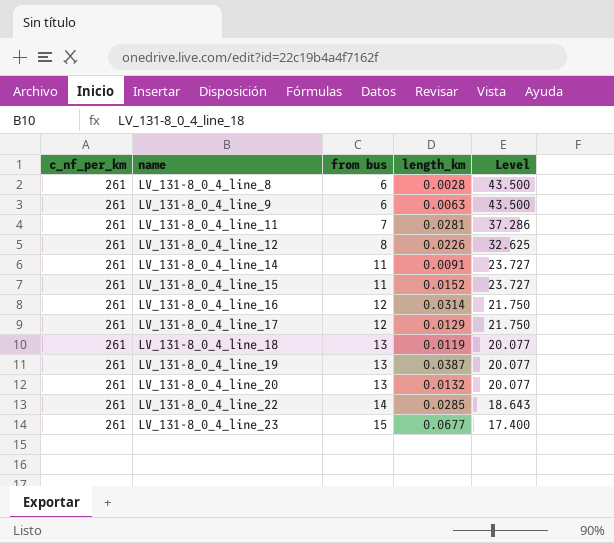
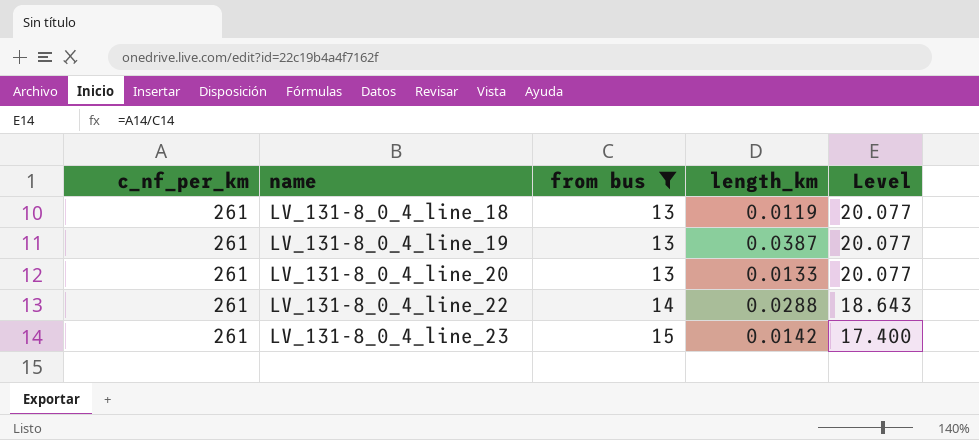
filter: none -> from bus >= 13
LV_131-8_0_4_line_20 | length_km: 0.0132 -> 0.0133
LV_131-8_0_4_line_22 | length_km: 0.0285 -> 0.0288
LV_131-8_0_4_line_23 | length_km: 0.0677 -> 0.0142

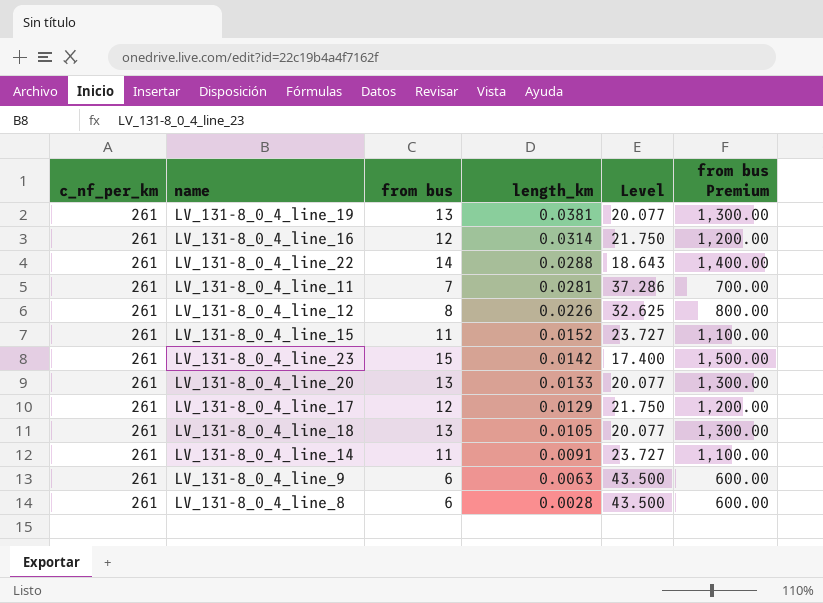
filter: from bus >= 13 -> none
row order: name ascending -> length_km descending
column from bus Premium | formula: none -> [from bus] * 100
LV_131-8_0_4_line_19 | length_km: 0.0387 -> 0.0381
LV_131-8_0_4_line_18 | length_km: 0.0119 -> 0.0105

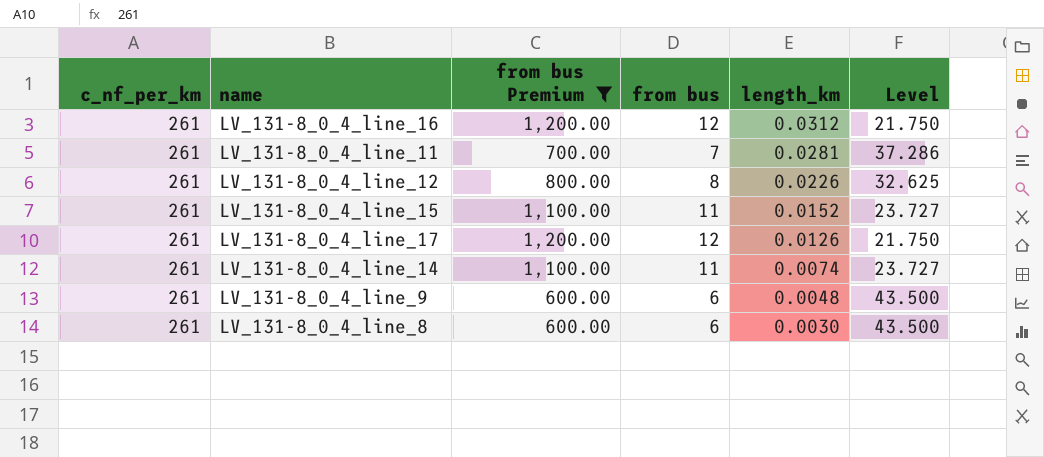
filter: none -> from bus Premium <= 1,200.00
column from bus Premium | position: 6 -> 3
LV_131-8_0_4_line_16 | length_km: 0.0314 -> 0.0312
LV_131-8_0_4_line_17 | length_km: 0.0129 -> 0.0126
LV_131-8_0_4_line_14 | length_km: 0.0091 -> 0.0074
LV_131-8_0_4_line_9 | length_km: 0.0063 -> 0.0048
LV_131-8_0_4_line_8 | length_km: 0.0028 -> 0.0030

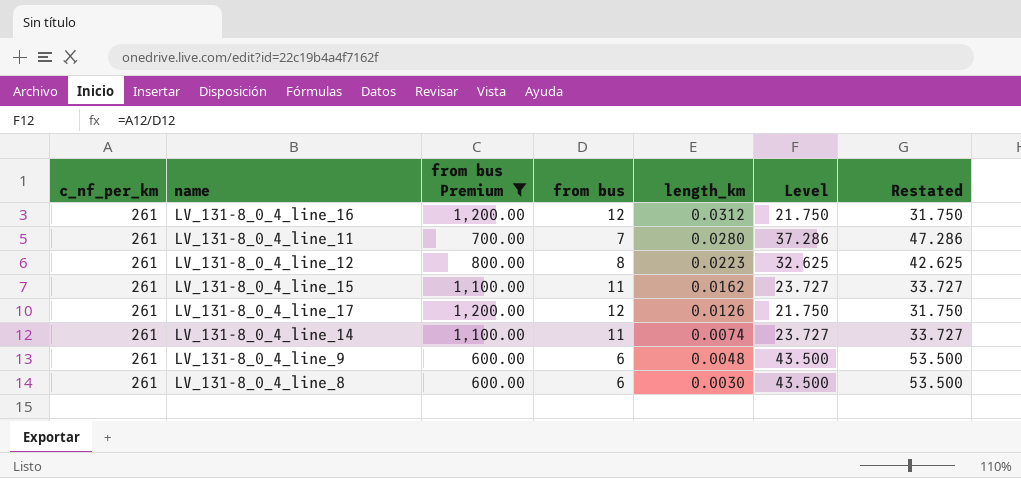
column Restated | formula: none -> [Level] + 10
LV_131-8_0_4_line_11 | length_km: 0.0281 -> 0.0280
LV_131-8_0_4_line_12 | length_km: 0.0226 -> 0.0223
LV_131-8_0_4_line_15 | length_km: 0.0152 -> 0.0162

